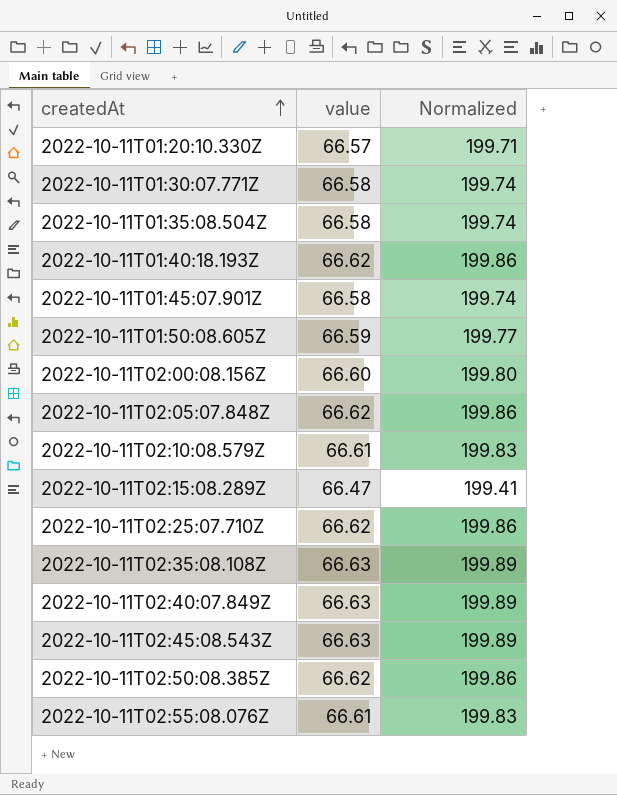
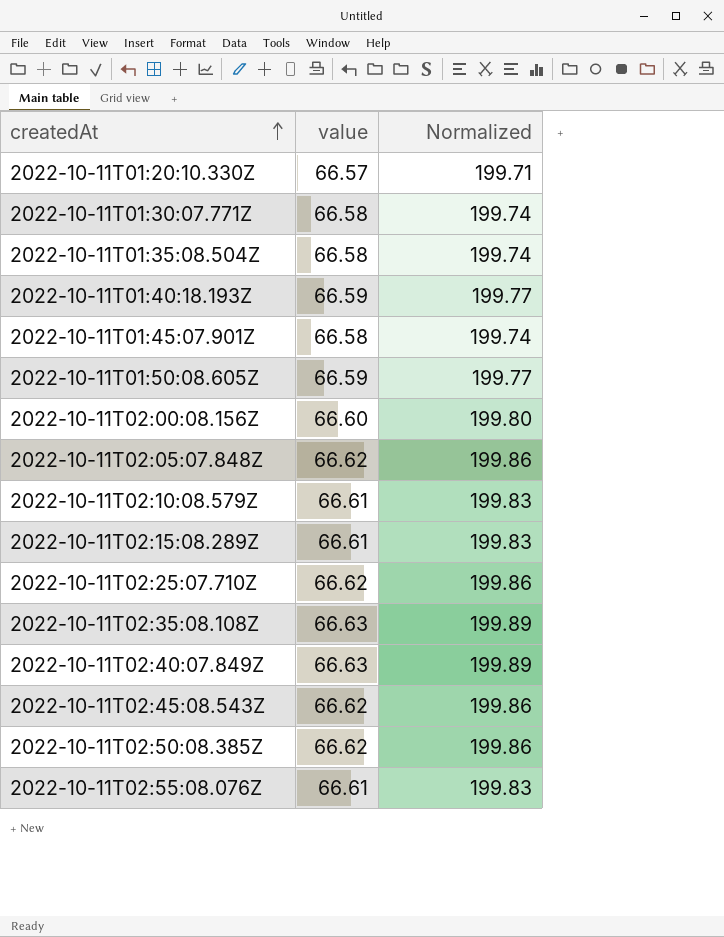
2022-10-11T01:40:18.193Z | value: 66.62 -> 66.59
2022-10-11T01:40:18.193Z | Normalized: 199.86 -> 199.77
2022-10-11T02:15:08.289Z | value: 66.47 -> 66.61
2022-10-11T02:15:08.289Z | Normalized: 199.41 -> 199.83
2022-10-11T02:45:08.543Z | value: 66.63 -> 66.62
2022-10-11T02:45:08.543Z | Normalized: 199.89 -> 199.86

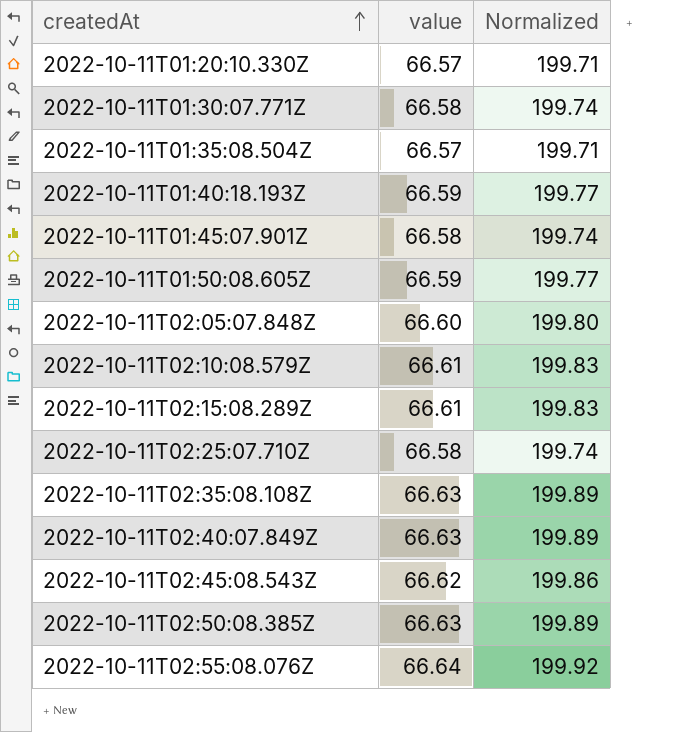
row 2022-10-11T02:00:08.156Z: 66.60 | 199.80 -> none
2022-10-11T01:35:08.504Z | value: 66.58 -> 66.57
2022-10-11T01:35:08.504Z | Normalized: 199.74 -> 199.71
2022-10-11T02:05:07.848Z | value: 66.62 -> 66.60
2022-10-11T02:05:07.848Z | Normalized: 199.86 -> 199.80
2022-10-11T02:25:07.710Z | value: 66.62 -> 66.58
2022-10-11T02:25:07.710Z | Normalized: 199.86 -> 199.74
2022-10-11T02:50:08.385Z | value: 66.62 -> 66.63
2022-10-11T02:50:08.385Z | Normalized: 199.86 -> 199.89
2022-10-11T02:55:08.076Z | value: 66.61 -> 66.64
2022-10-11T02:55:08.076Z | Normalized: 199.83 -> 199.92

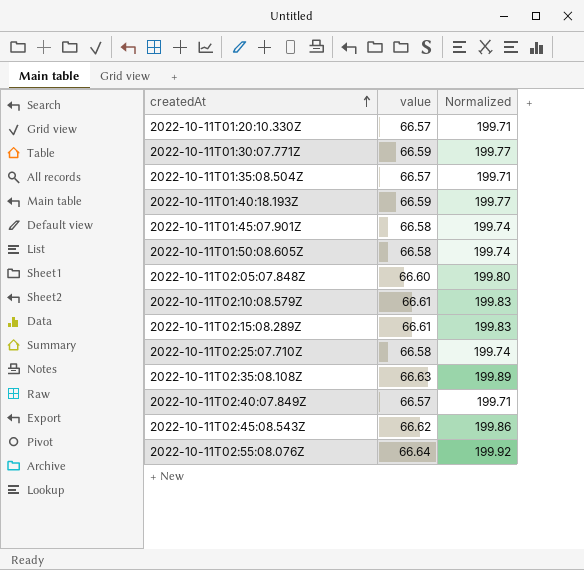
row 2022-10-11T02:50:08.385Z: 66.63 | 199.89 -> none
2022-10-11T01:30:07.771Z | value: 66.58 -> 66.59
2022-10-11T01:30:07.771Z | Normalized: 199.74 -> 199.77
2022-10-11T01:50:08.605Z | value: 66.59 -> 66.58
2022-10-11T01:50:08.605Z | Normalized: 199.77 -> 199.74
2022-10-11T02:40:07.849Z | value: 66.63 -> 66.57
2022-10-11T02:40:07.849Z | Normalized: 199.89 -> 199.71

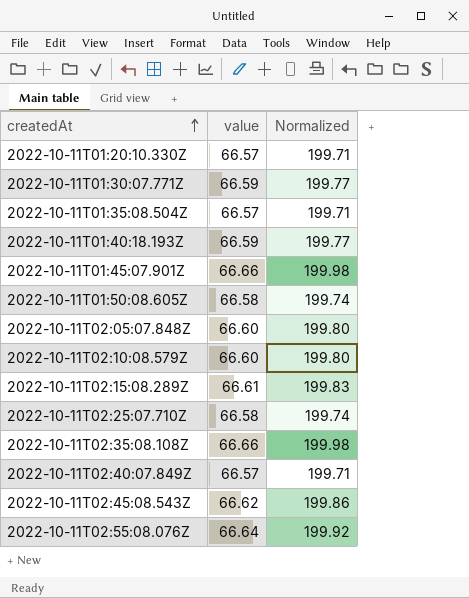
2022-10-11T01:45:07.901Z | value: 66.58 -> 66.66
2022-10-11T01:45:07.901Z | Normalized: 199.74 -> 199.98
2022-10-11T02:10:08.579Z | value: 66.61 -> 66.60
2022-10-11T02:10:08.579Z | Normalized: 199.83 -> 199.80
2022-10-11T02:35:08.108Z | value: 66.63 -> 66.66
2022-10-11T02:35:08.108Z | Normalized: 199.89 -> 199.98

